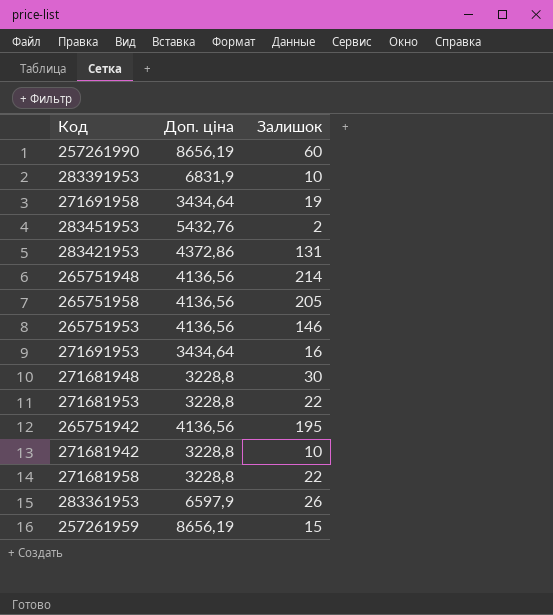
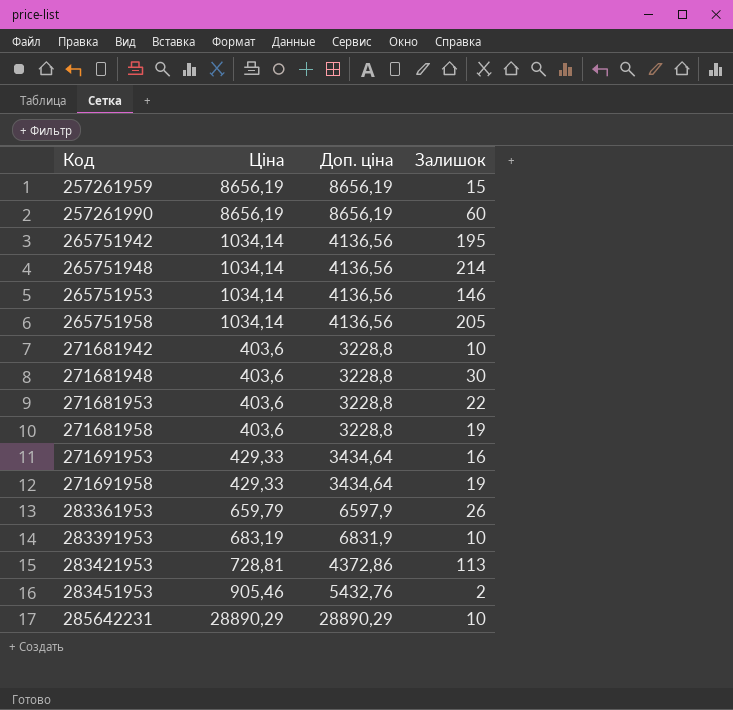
row order: none -> Код ascending
column Ціна | position: none -> 2
271681958 | Залишок: 22 -> 19
283421953 | Залишок: 131 -> 113
row 285642231: none -> 28890,29 | 28890,29 | 10

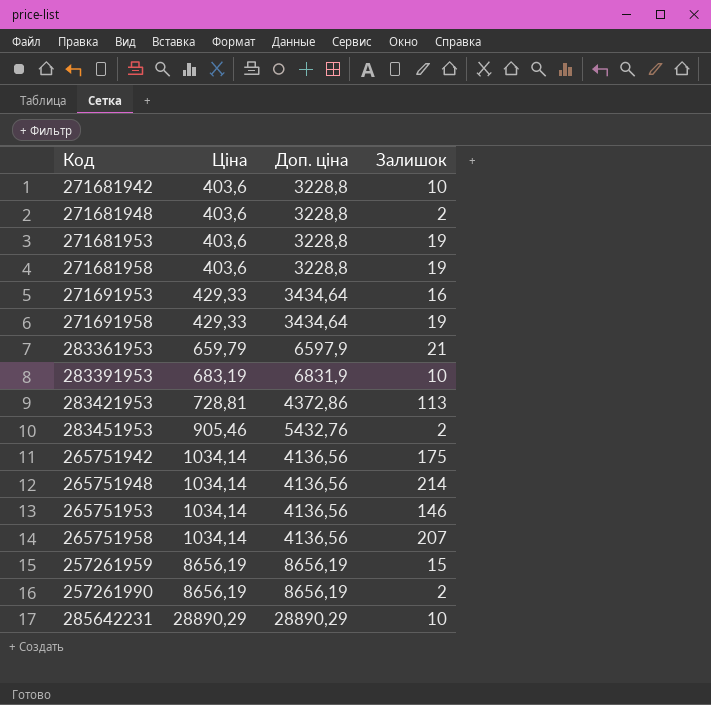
row order: Код ascending -> Ціна ascending
271681948 | Залишок: 30 -> 2
271681953 | Залишок: 22 -> 19
283361953 | Залишок: 26 -> 21
265751942 | Залишок: 195 -> 175
265751958 | Залишок: 205 -> 207
257261990 | Залишок: 60 -> 2

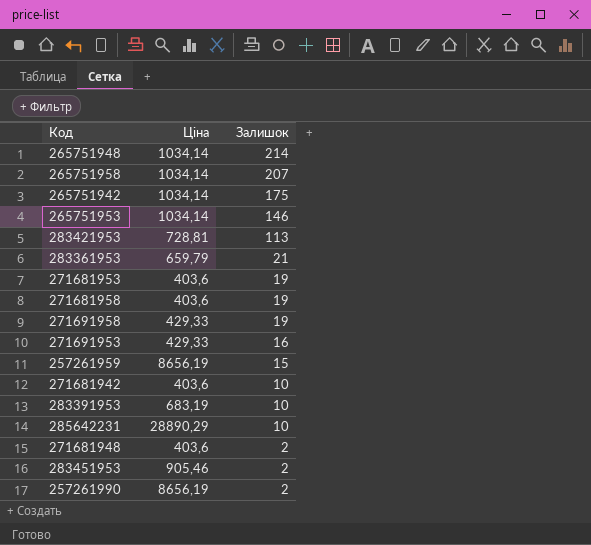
row order: Ціна ascending -> Залишок descending
column Доп. ціна | position: 3 -> none

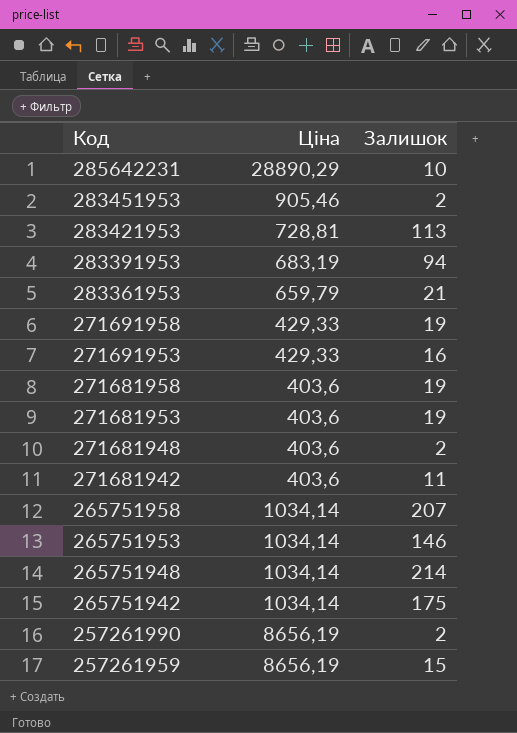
row order: Залишок descending -> Код descending
283391953 | Залишок: 10 -> 94
271681942 | Залишок: 10 -> 11

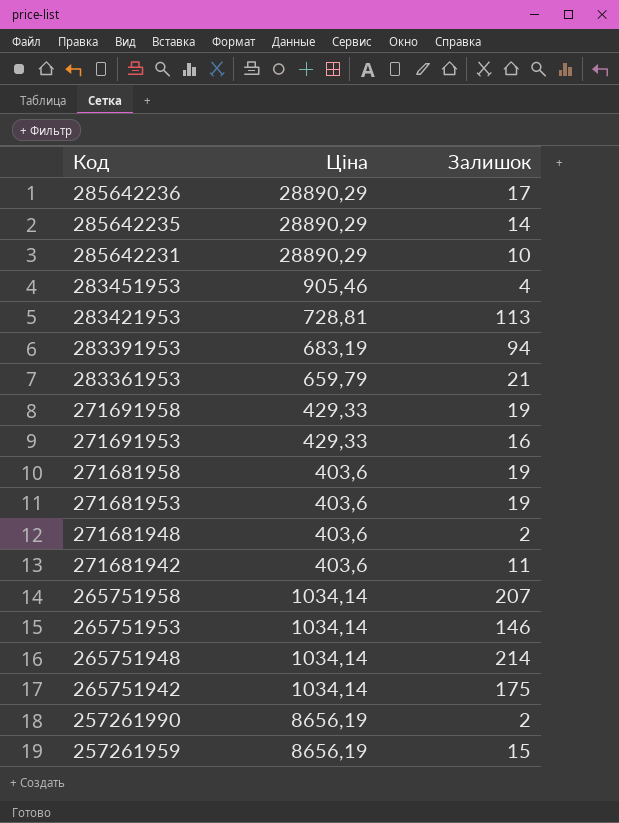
row 285642236: none -> 28890,29 | 17
row 285642235: none -> 28890,29 | 14
283451953 | Залишок: 2 -> 4

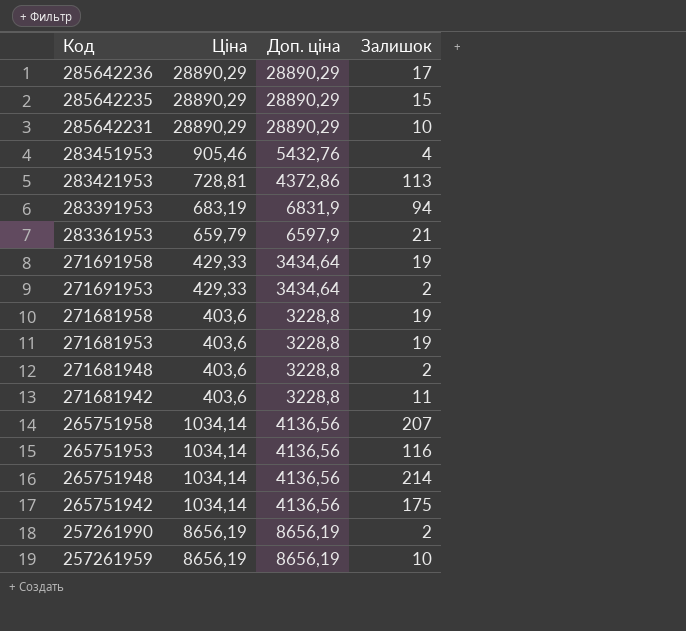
column Доп. ціна | position: none -> 3
285642235 | Залишок: 14 -> 15
271691953 | Залишок: 16 -> 2
265751953 | Залишок: 146 -> 116
257261959 | Залишок: 15 -> 10

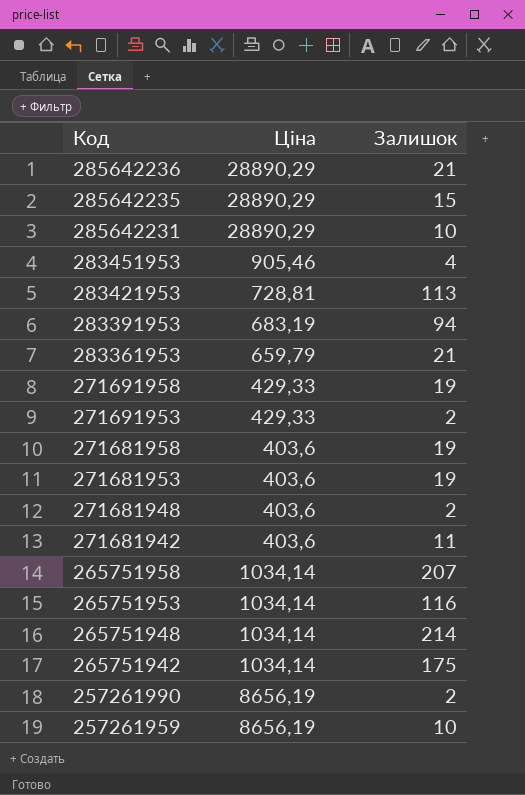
column Доп. ціна | position: 3 -> none
285642236 | Залишок: 17 -> 21

